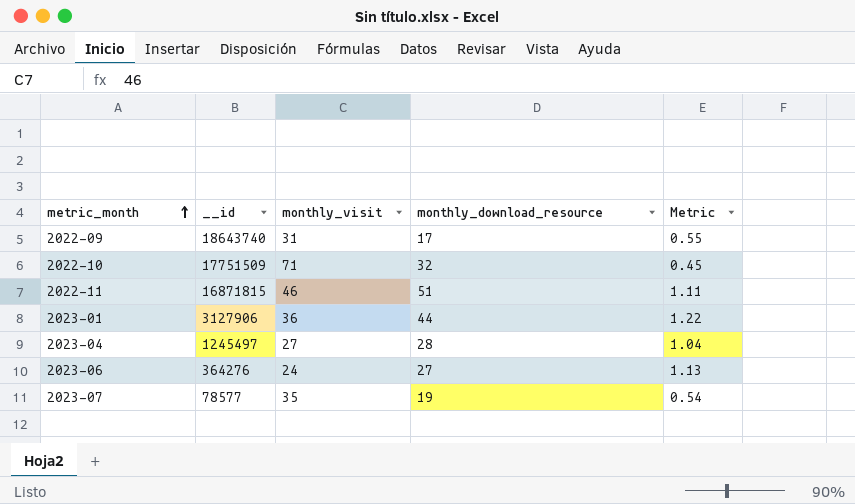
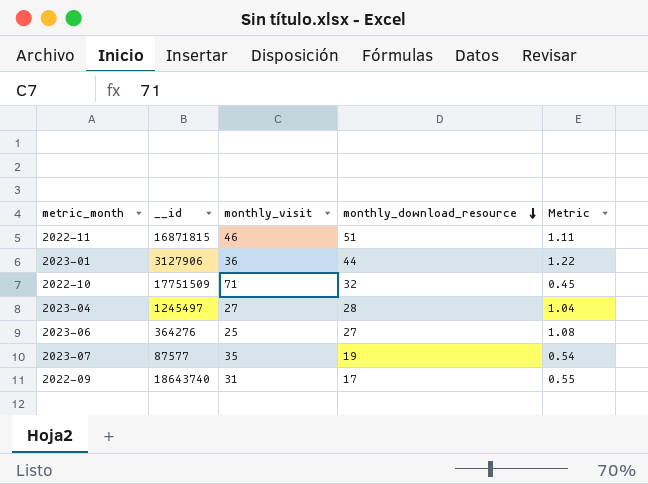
row order: metric_month ascending -> monthly_download_resource descending
2023-06 | monthly_visit: 24 -> 25
2023-06 | Metric: 1.13 -> 1.08
2023-07 | __id: 78577 -> 87577

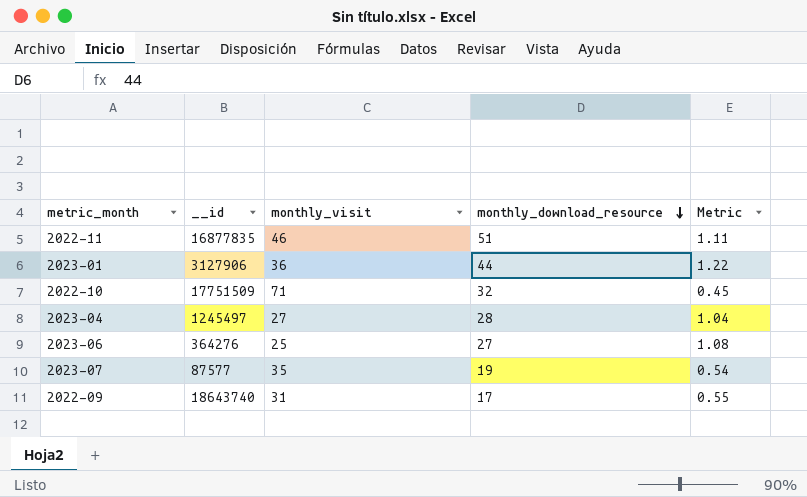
2022-11 | __id: 16871815 -> 16877835

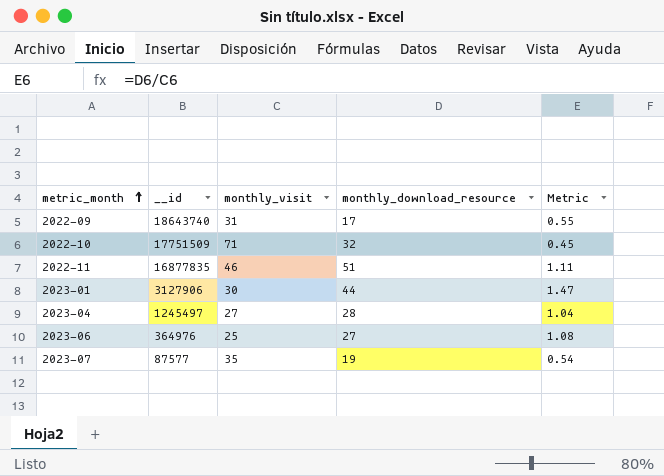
row order: monthly_download_resource descending -> metric_month ascending
2023-01 | monthly_visit: 36 -> 30
2023-01 | Metric: 1.22 -> 1.47
2023-06 | __id: 364276 -> 364976

